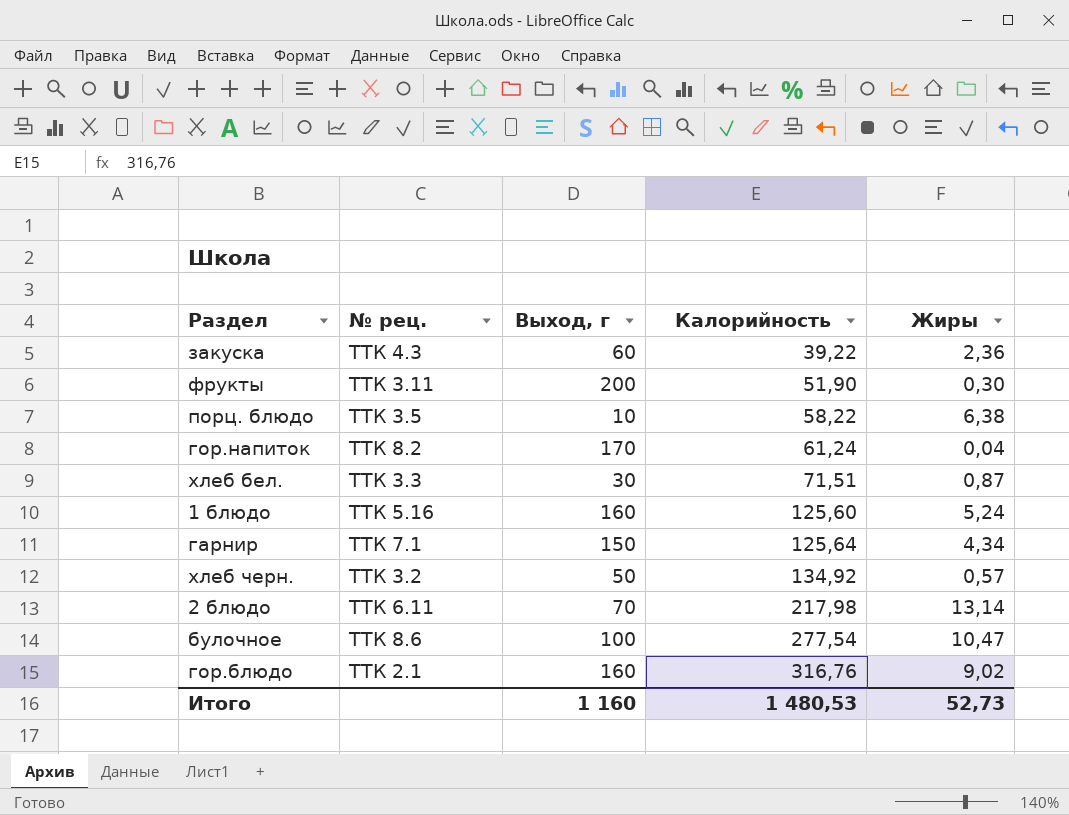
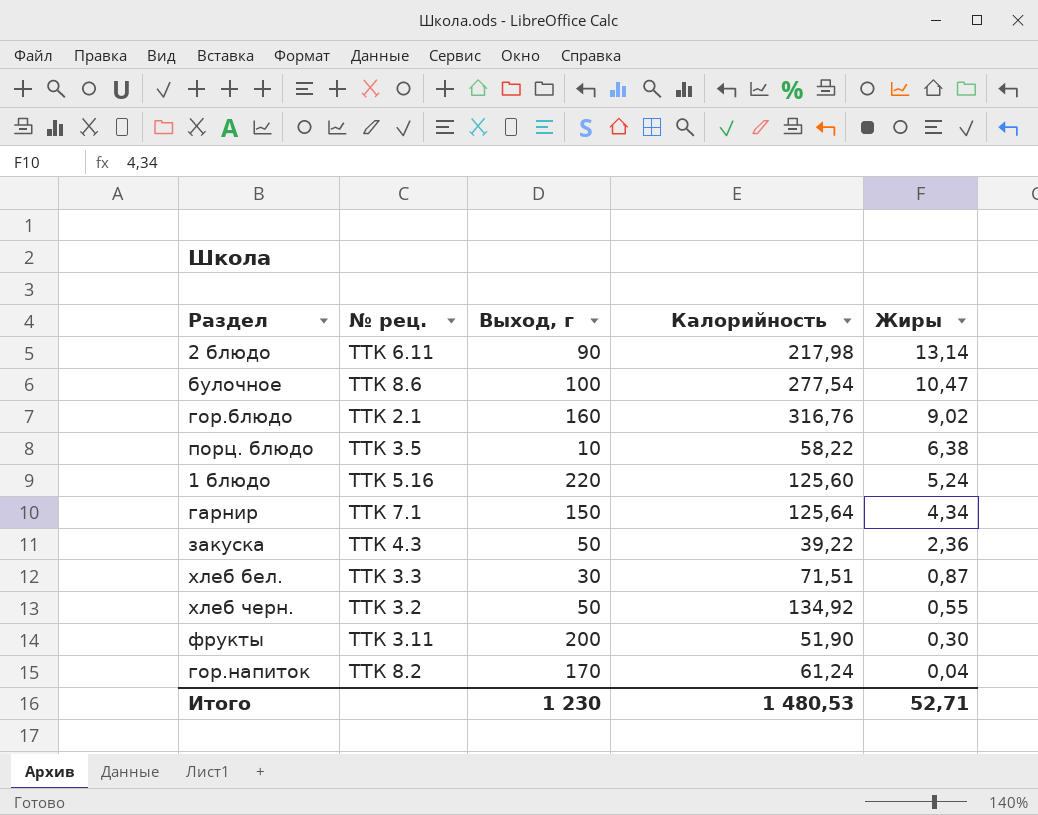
row order: Калорийность ascending -> Жиры descending
2 блюдо | Выход, г: 70 -> 90
1 блюдо | Выход, г: 160 -> 220
закуска | Выход, г: 60 -> 50
хлеб черн. | Жиры: 0,57 -> 0,55
Итого | Выход, г: 1 160 -> 1 230
Итого | Жиры: 52,73 -> 52,71

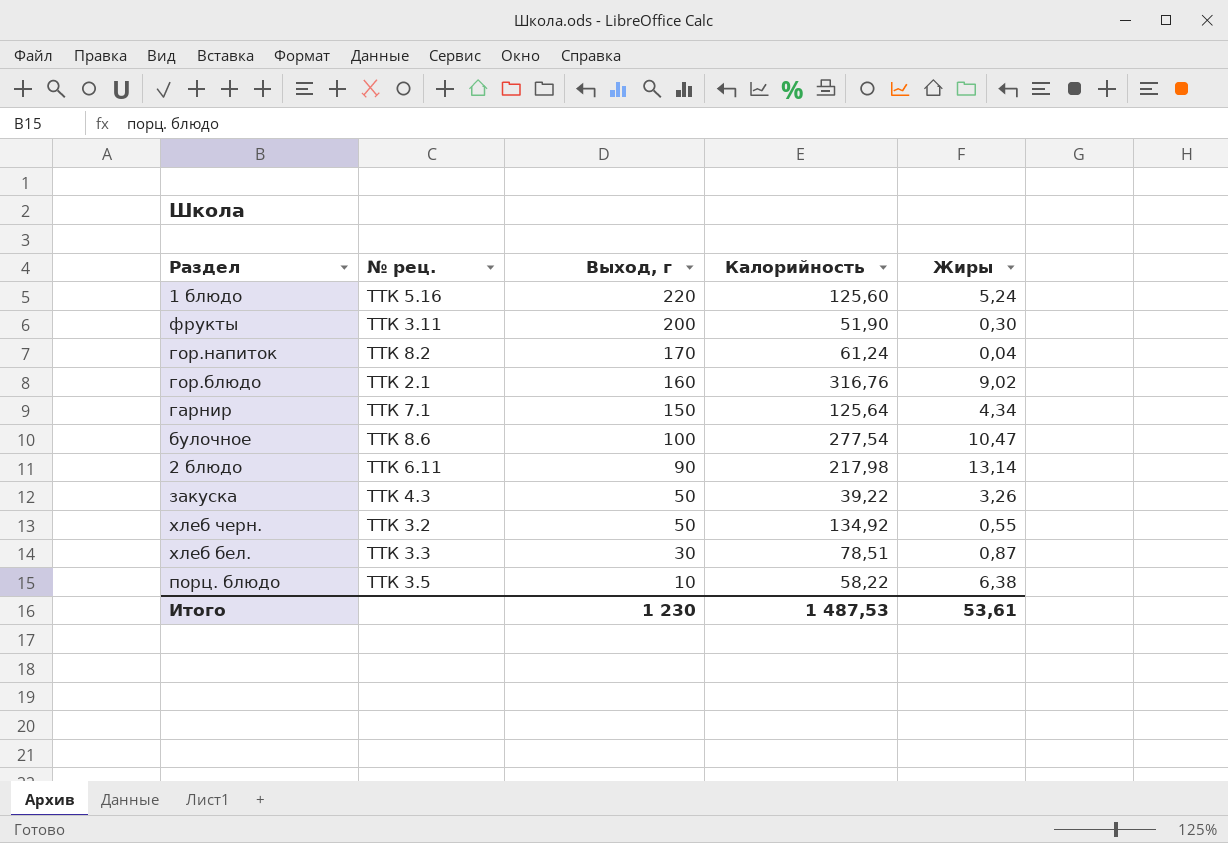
row order: Жиры descending -> Выход, г descending
закуска | Жиры: 2,36 -> 3,26
хлеб бел. | Калорийность: 71,51 -> 78,51
Итого | Калорийность: 1 480,53 -> 1 487,53
Итого | Жиры: 52,71 -> 53,61

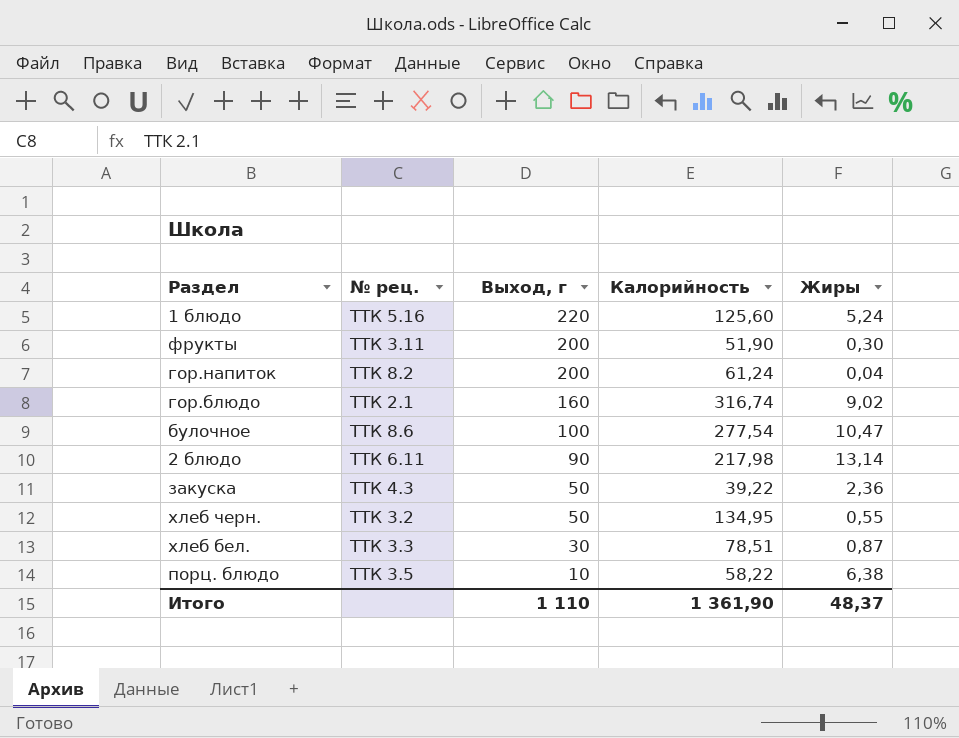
row гарнир: ТТК 7.1 | 150 | 125,64 | 4,34 -> none
гор.напиток | Выход, г: 170 -> 200
гор.блюдо | Калорийность: 316,76 -> 316,74
закуска | Жиры: 3,26 -> 2,36
хлеб черн. | Калорийность: 134,92 -> 134,95
Итого | Выход, г: 1 230 -> 1 110
Итого | Калорийность: 1 487,53 -> 1 361,90
Итого | Жиры: 53,61 -> 48,37

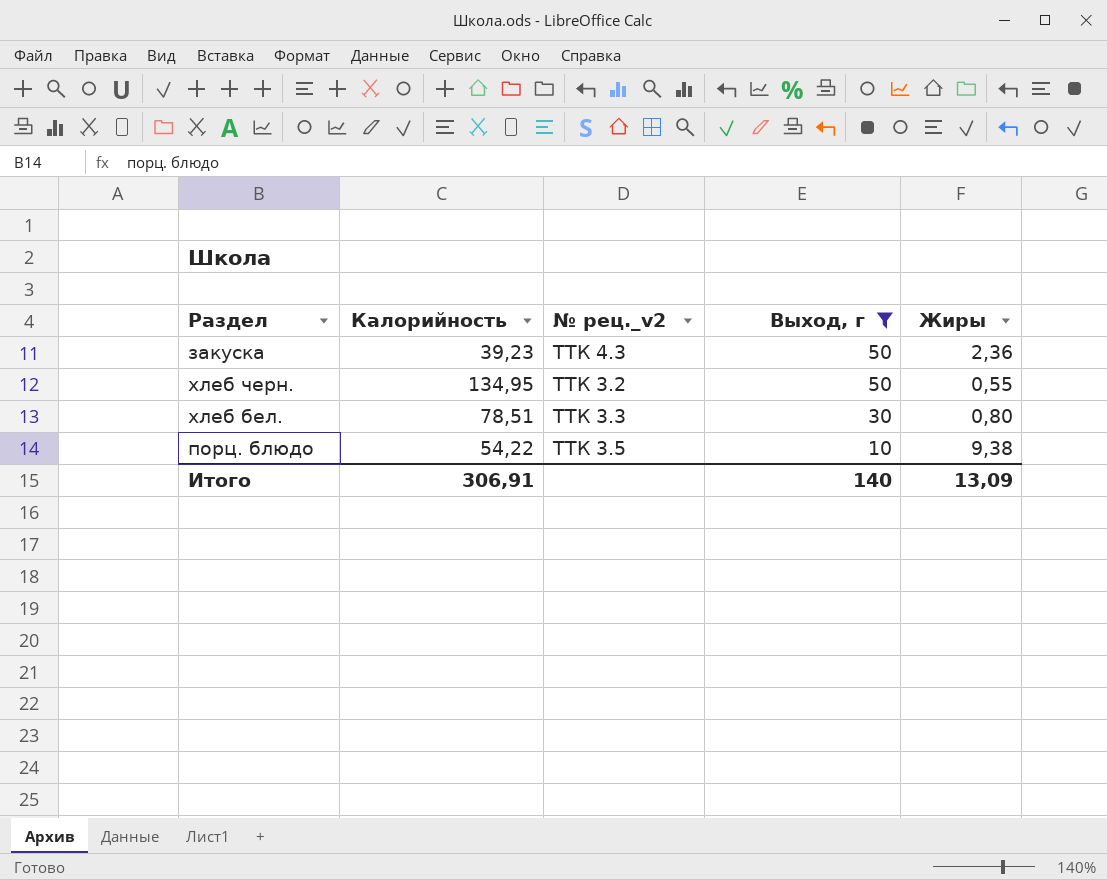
filter: none -> Выход, г <= 50
column Калорийность | position: 4 -> 2
column name: № рец. -> № рец._v2
закуска | Калорийность: 39,22 -> 39,23
хлеб бел. | Жиры: 0,87 -> 0,80
порц. блюдо | Калорийность: 58,22 -> 54,22
порц. блюдо | Жиры: 6,38 -> 9,38
Итого | Калорийность: 1 361,90 -> 306,91
Итого | Выход, г: 1 110 -> 140
Итого | Жиры: 48,37 -> 13,09

